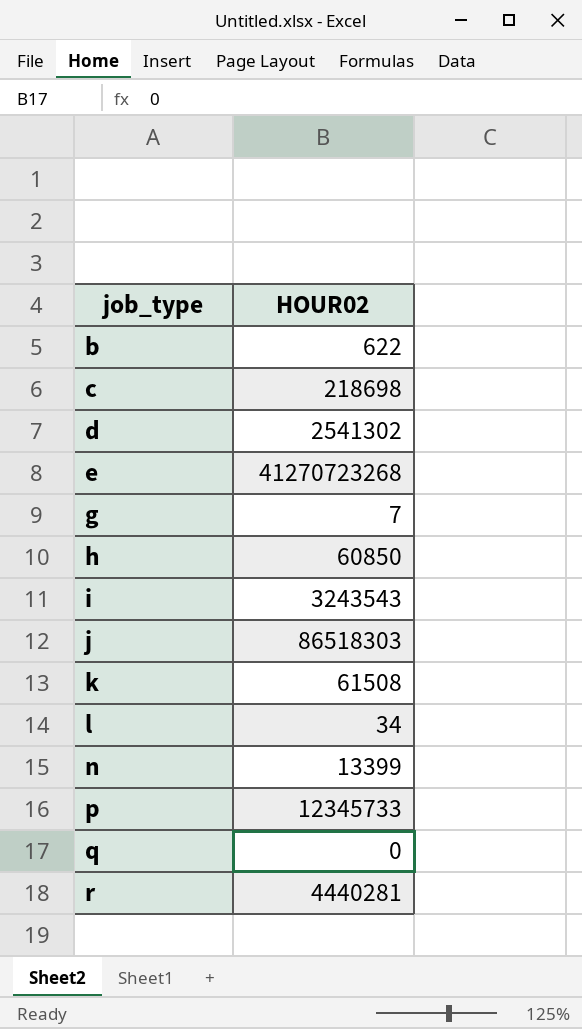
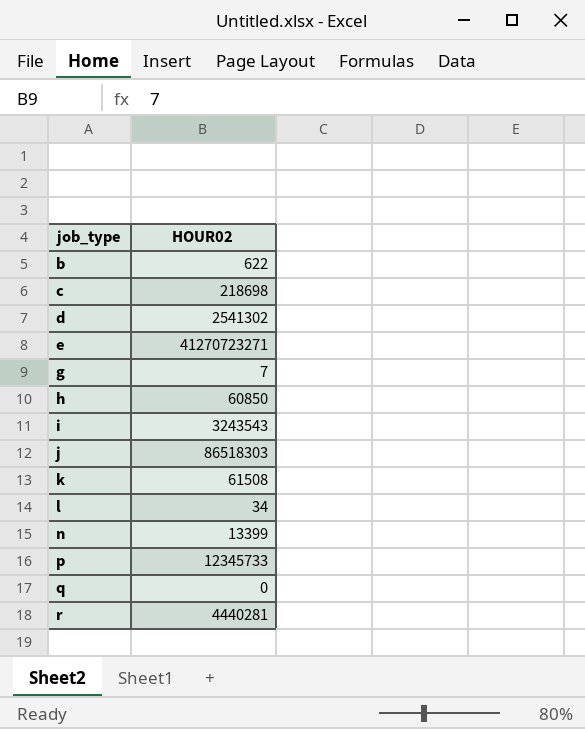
e | HOUR02: 41270723268 -> 41270723271

